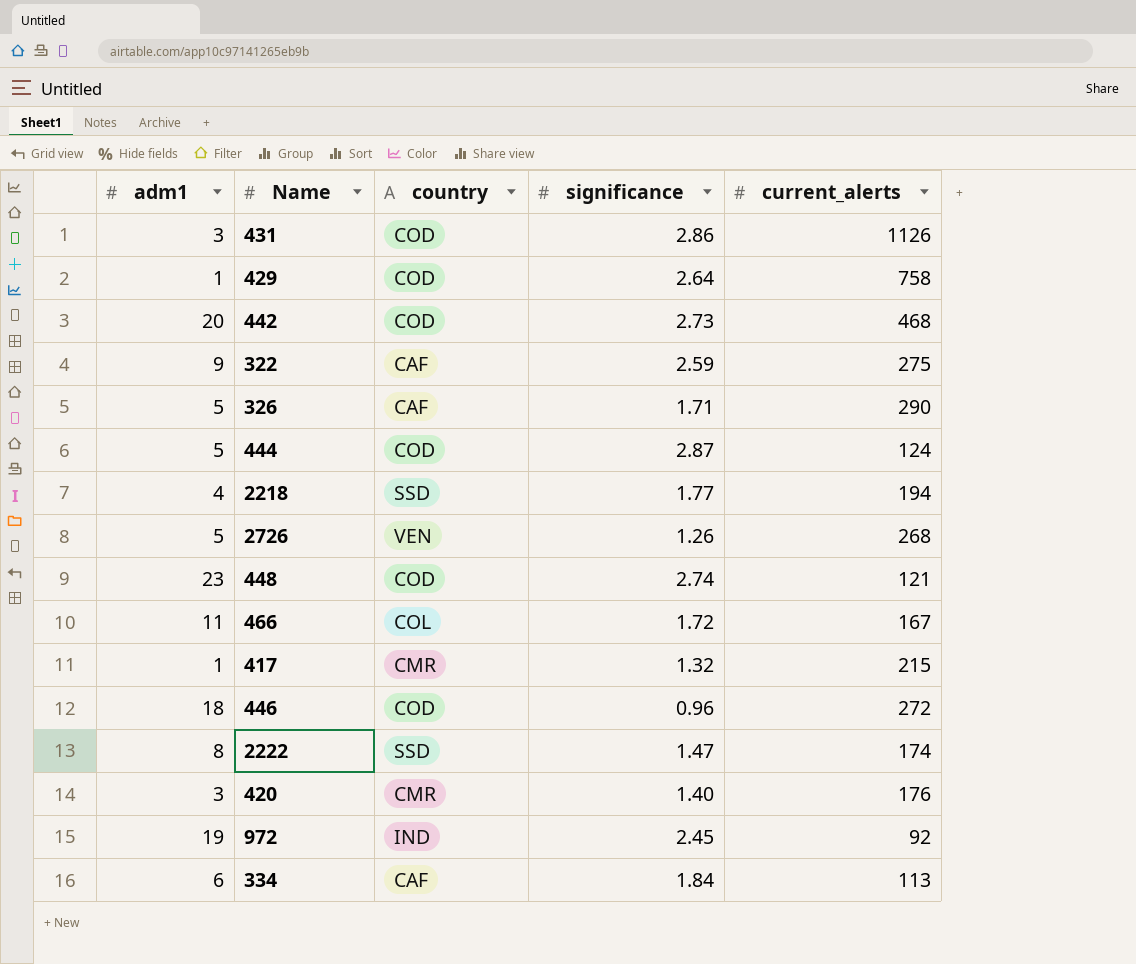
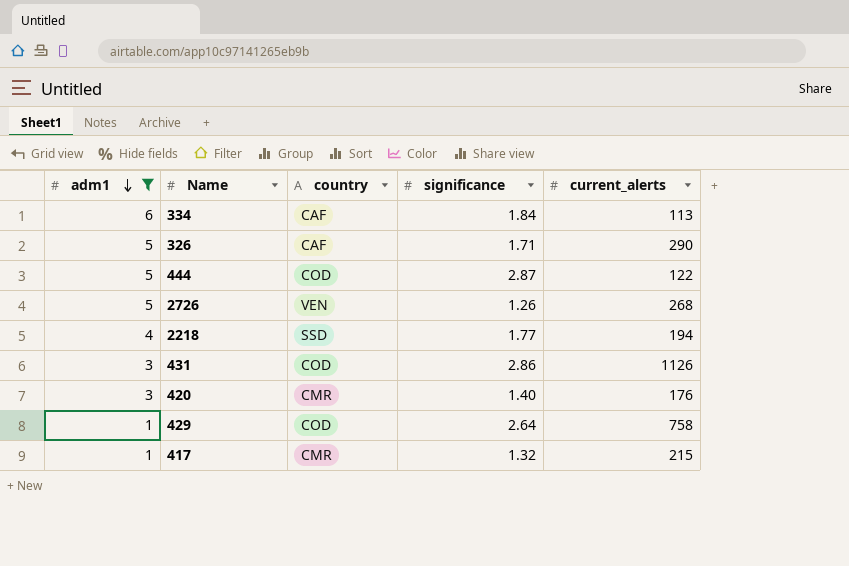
filter: none -> adm1 <= 6
row order: none -> adm1 descending
444 | current_alerts: 124 -> 122

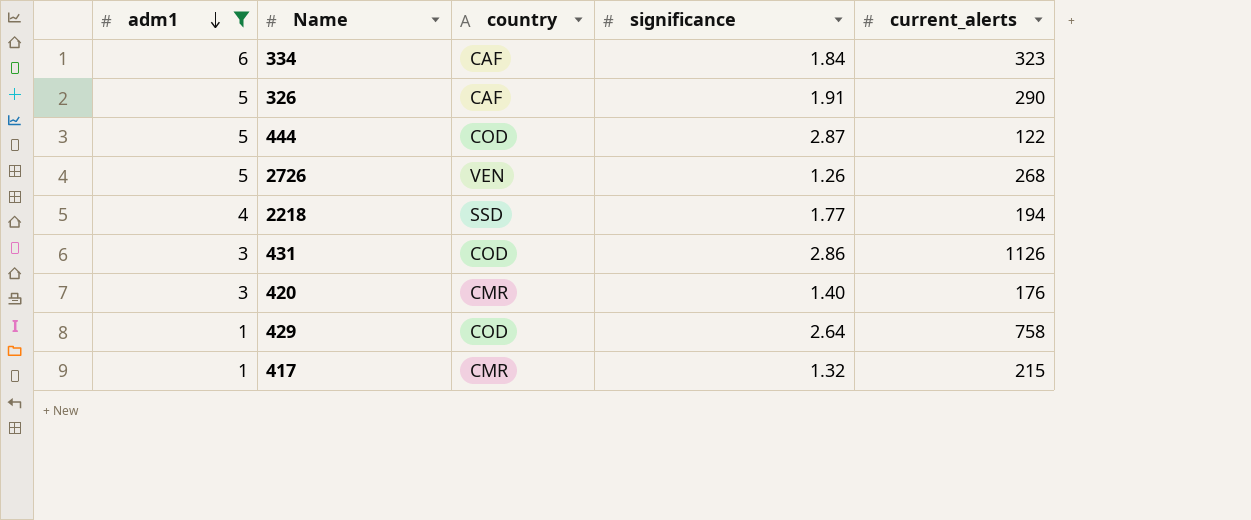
334 | current_alerts: 113 -> 323
326 | significance: 1.71 -> 1.91

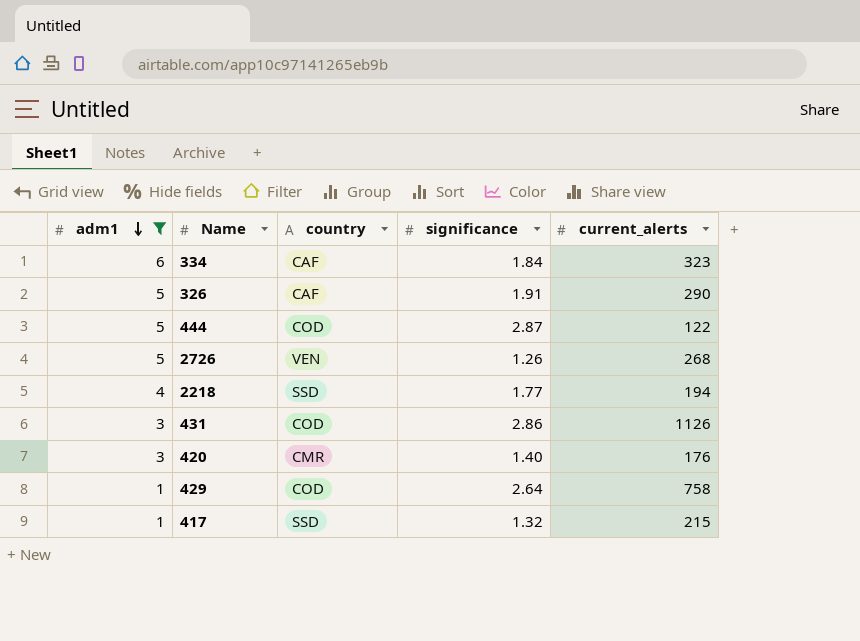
417 | country: CMR -> SSD

